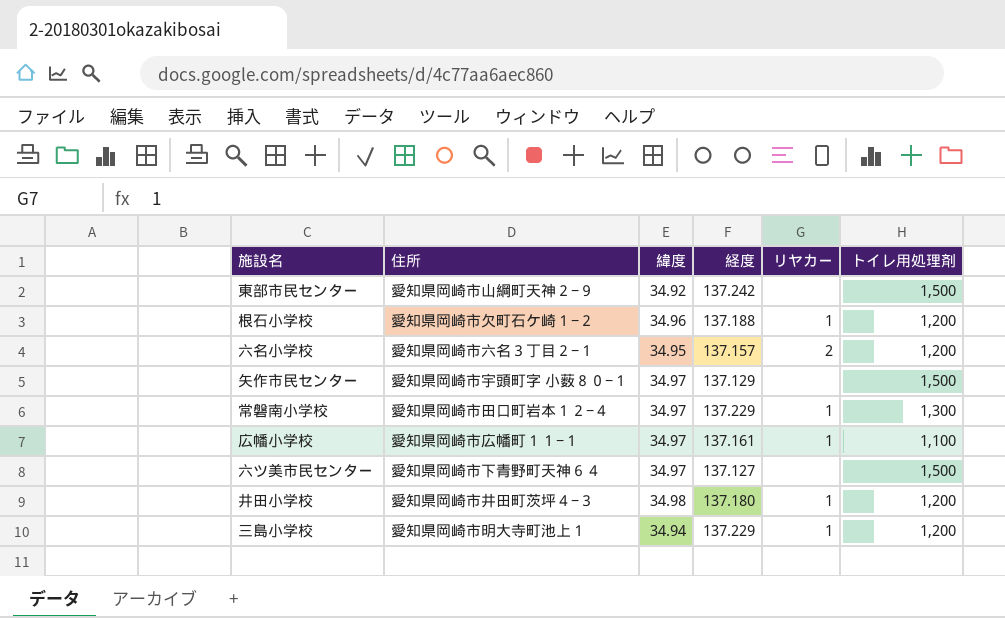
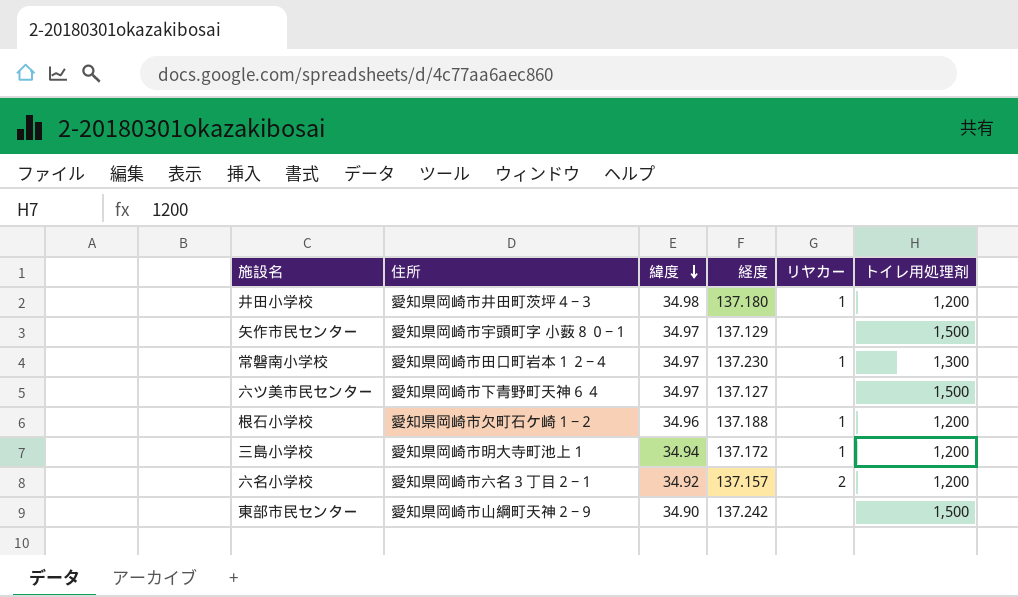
row order: none -> 緯度 descending
row 広幡小学校: 愛知県岡崎市広幡町１１−１ | 34.97 | 137.161 | 1 | 1,100 -> none
常磐南小学校 | 経度: 137.229 -> 137.230
三島小学校 | 経度: 137.229 -> 137.172
六名小学校 | 緯度: 34.95 -> 34.92
東部市民センター | 緯度: 34.92 -> 34.90

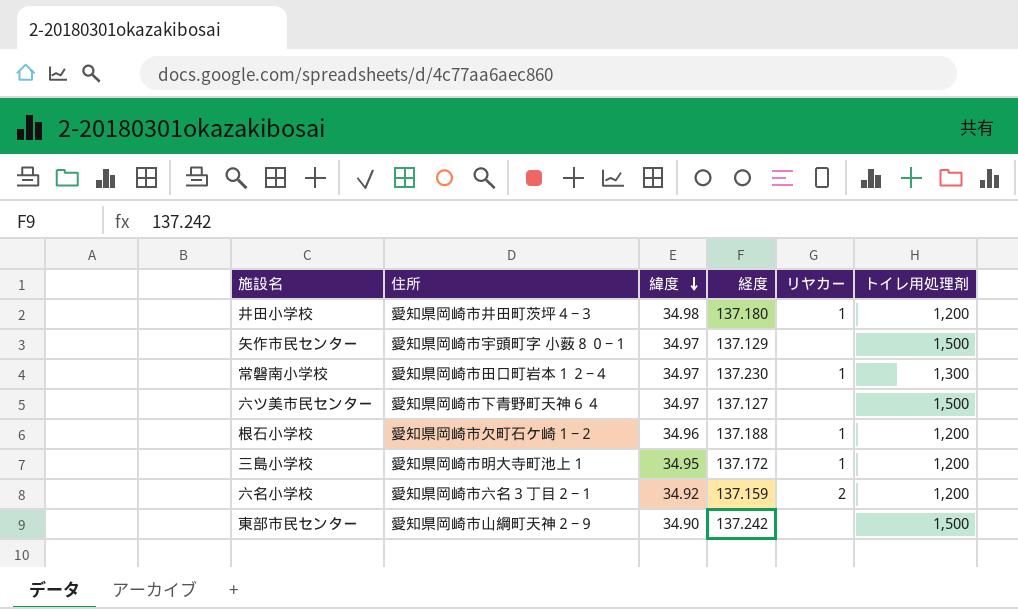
三島小学校 | 緯度: 34.94 -> 34.95
六名小学校 | 経度: 137.157 -> 137.159

